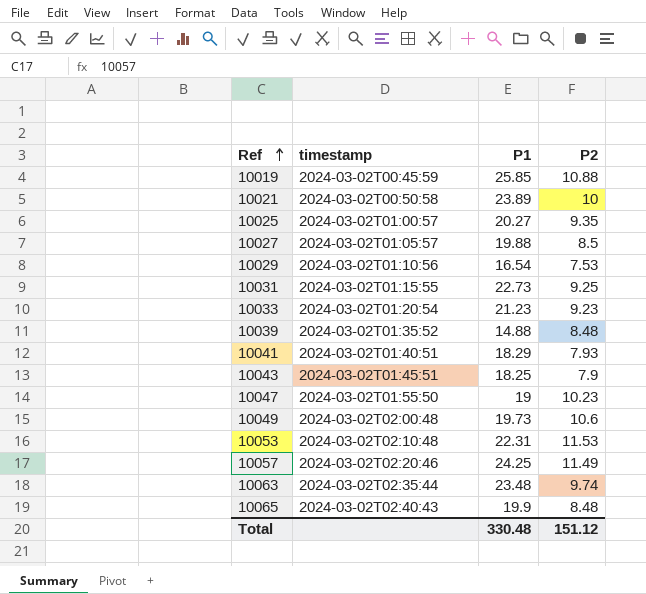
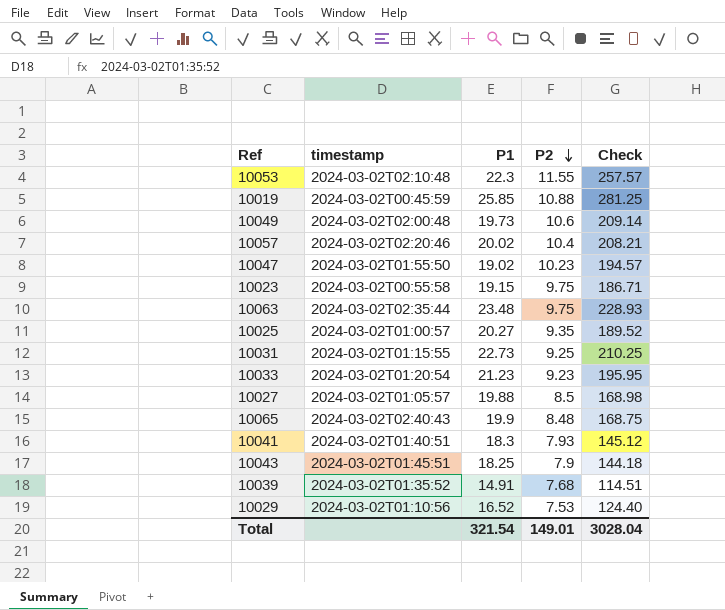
row order: Ref ascending -> P2 descending
column Check | formula: none -> [P1] * [P2]
row 10021: 2024-03-02T00:50:58 | 23.89 | 10 -> none
10053 | P1: 22.31 -> 22.3
10053 | P2: 11.53 -> 11.55
10057 | P1: 24.25 -> 20.02
10057 | P2: 11.49 -> 10.4
10047 | P1: 19 -> 19.02
row 10023: none -> 2024-03-02T00:55:58 | 19.15 | 9.75 | 186.71
10063 | P2: 9.74 -> 9.75
10041 | P1: 18.29 -> 18.3
10039 | P1: 14.88 -> 14.91
10039 | P2: 8.48 -> 7.68
10029 | P1: 16.54 -> 16.52
Total | P1: 330.48 -> 321.54
Total | P2: 151.12 -> 149.01

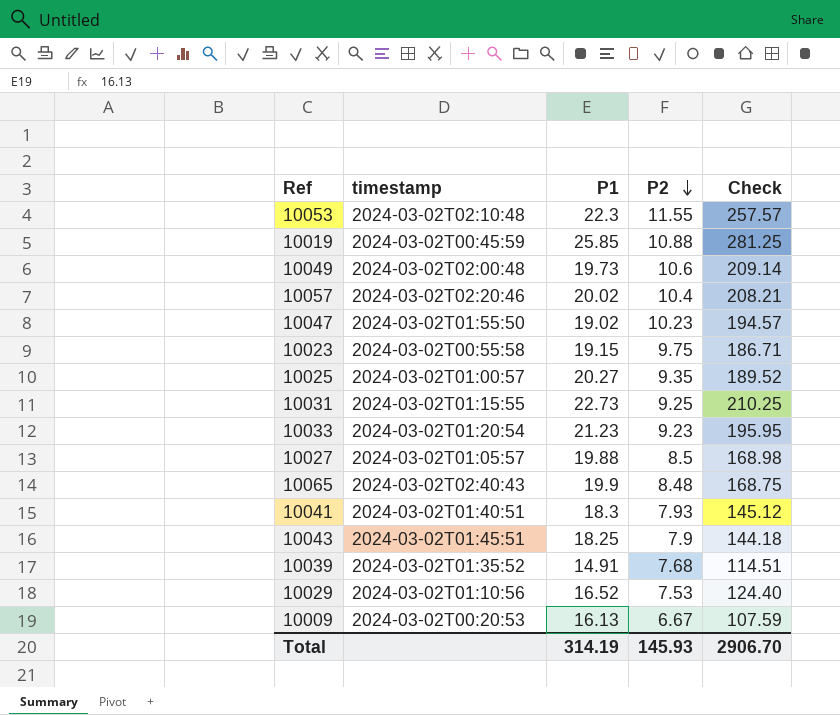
row 10063: 2024-03-02T02:35:44 | 23.48 | 9.75 | 228.93 -> none
row 10009: none -> 2024-03-02T00:20:53 | 16.13 | 6.67 | 107.59
Total | P1: 321.54 -> 314.19
Total | P2: 149.01 -> 145.93
Total | Check: 3028.04 -> 2906.70

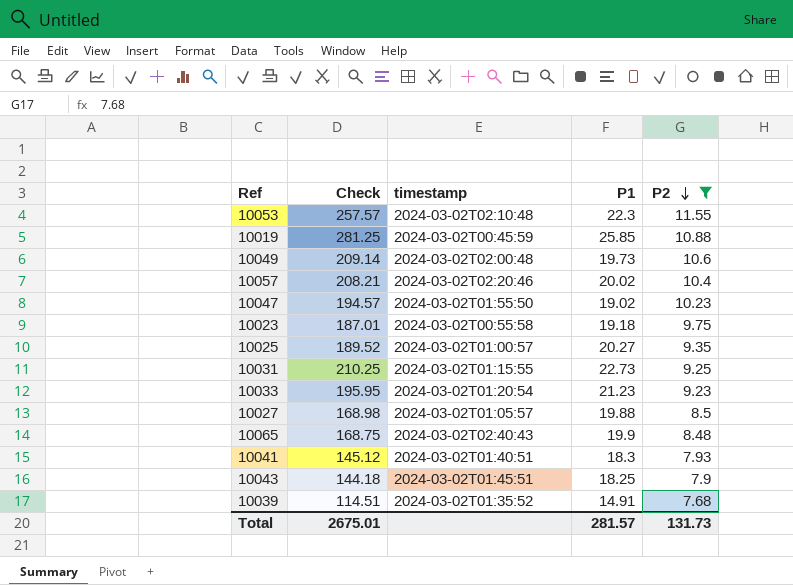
filter: none -> P2 >= 7.68
column Check | position: 5 -> 2
10023 | Check: 186.71 -> 187.01
10023 | P1: 19.15 -> 19.18
Total | Check: 2906.70 -> 2675.01
Total | P1: 314.19 -> 281.57
Total | P2: 145.93 -> 131.73

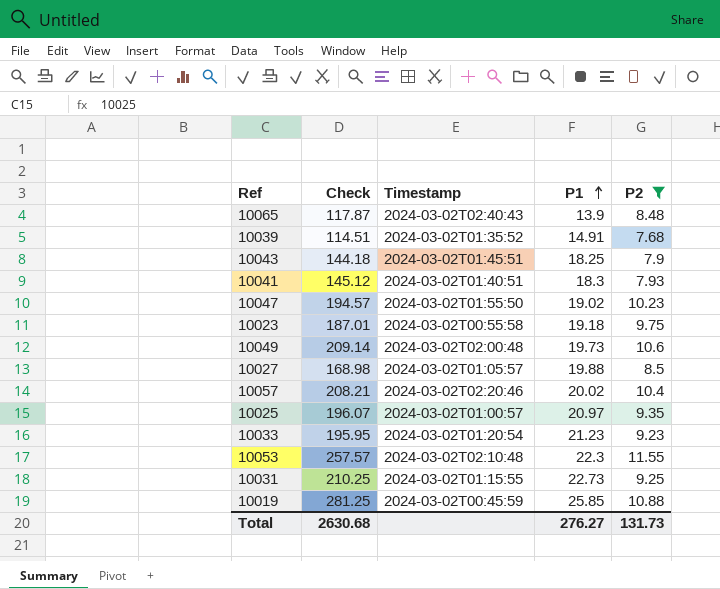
row order: P2 descending -> P1 ascending
column name: timestamp -> Timestamp
10065 | Check: 168.75 -> 117.87
10065 | P1: 19.9 -> 13.9
10025 | Check: 189.52 -> 196.07
10025 | P1: 20.27 -> 20.97
Total | Check: 2675.01 -> 2630.68
Total | P1: 281.57 -> 276.27

